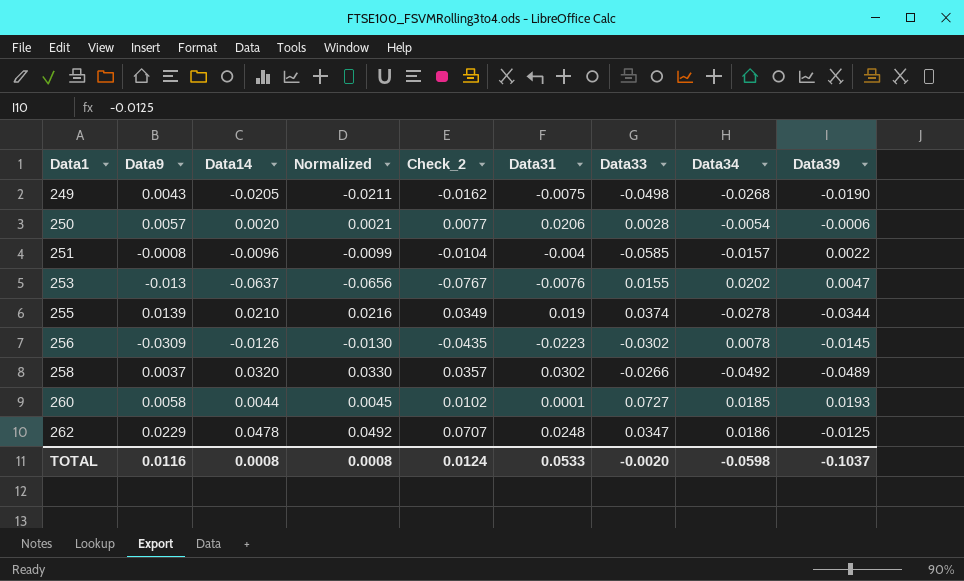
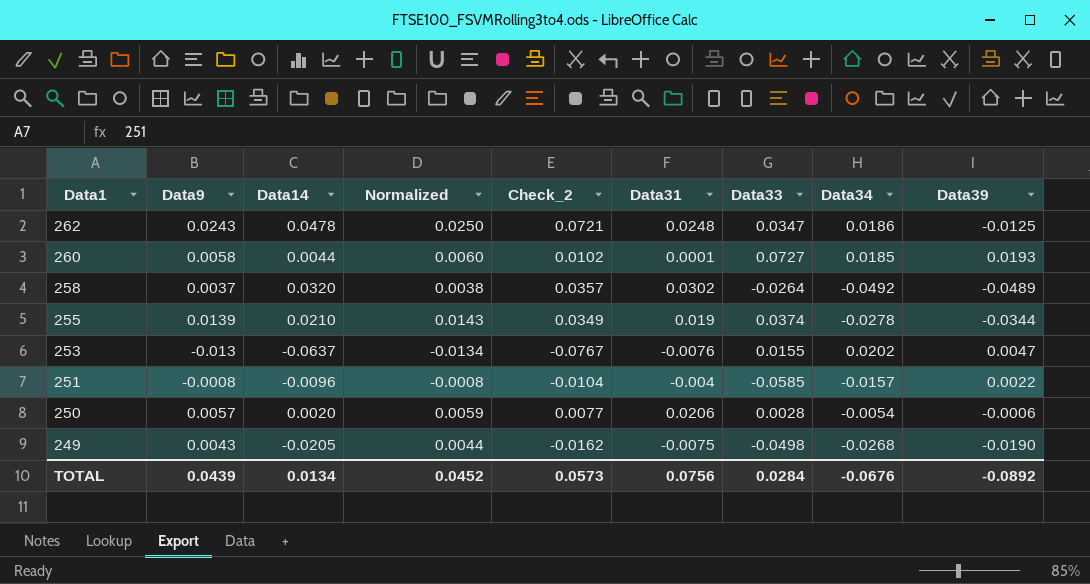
row order: Data1 ascending -> Data1 descending
column Normalized | formula: [Data14] * 1.03 -> [Data9] * 1.03
row 256: -0.0309 | -0.0126 | -0.0130 | -0.0435 | -0.0223 | -0.0302 | 0.0078 | -0.0145 -> none
262 | Data9: 0.0229 -> 0.0243
262 | Check_2: 0.0707 -> 0.0721
258 | Data33: -0.0266 -> -0.0264
TOTAL | Data9: 0.0116 -> 0.0439
TOTAL | Data14: 0.0008 -> 0.0134
TOTAL | Normalized: 0.0008 -> 0.0452
TOTAL | Check_2: 0.0124 -> 0.0573
TOTAL | Data31: 0.0533 -> 0.0756
TOTAL | Data33: -0.0020 -> 0.0284
TOTAL | Data34: -0.0598 -> -0.0676
TOTAL | Data39: -0.1037 -> -0.0892

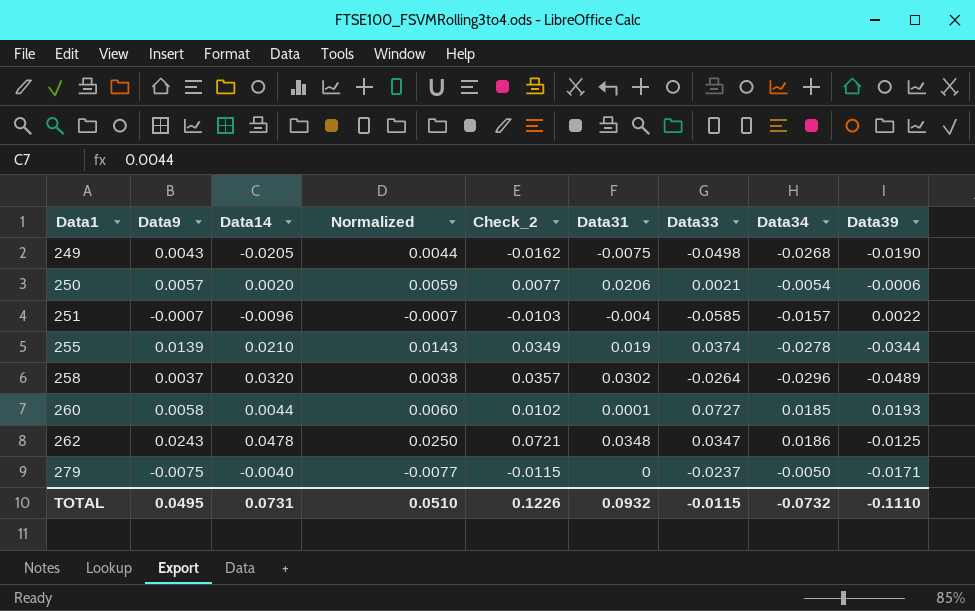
row order: Data1 descending -> Data1 ascending
row 253: -0.013 | -0.0637 | -0.0134 | -0.0767 | -0.0076 | 0.0155 | 0.0202 | 0.0047 -> none
250 | Data33: 0.0028 -> 0.0021
251 | Data9: -0.0008 -> -0.0007
251 | Normalized: -0.0008 -> -0.0007
251 | Check_2: -0.0104 -> -0.0103
258 | Data34: -0.0492 -> -0.0296
262 | Data31: 0.0248 -> 0.0348
row 279: none -> -0.0075 | -0.0040 | -0.0077 | -0.0115 | 0 | -0.0237 | -0.0050 | -0.0171
TOTAL | Data9: 0.0439 -> 0.0495
TOTAL | Data14: 0.0134 -> 0.0731
TOTAL | Normalized: 0.0452 -> 0.0510
TOTAL | Check_2: 0.0573 -> 0.1226
TOTAL | Data31: 0.0756 -> 0.0932
TOTAL | Data33: 0.0284 -> -0.0115
TOTAL | Data34: -0.0676 -> -0.0732
TOTAL | Data39: -0.0892 -> -0.1110

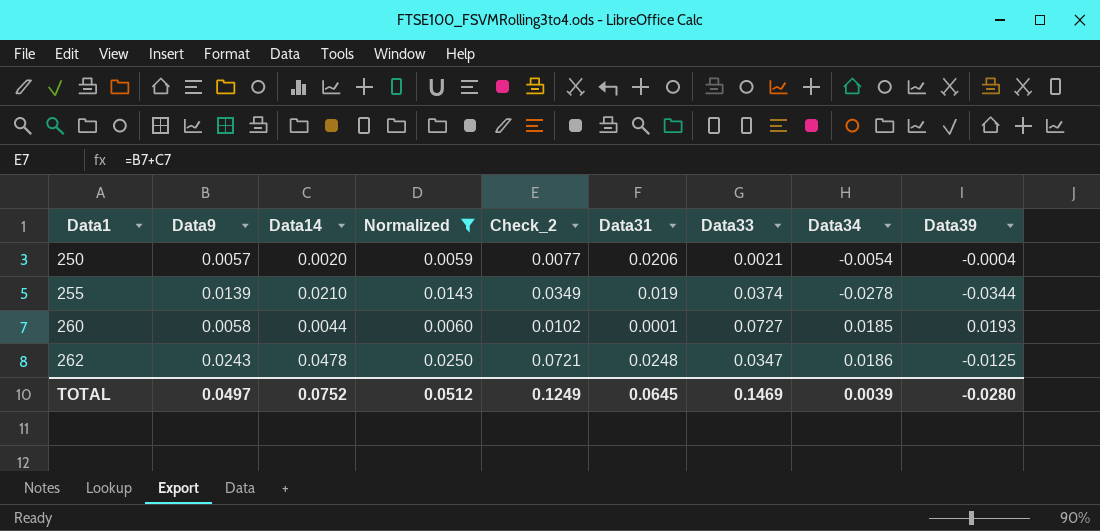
filter: none -> Normalized >= 0.0059
250 | Data39: -0.0006 -> -0.0004
262 | Data31: 0.0348 -> 0.0248
TOTAL | Data9: 0.0495 -> 0.0497
TOTAL | Data14: 0.0731 -> 0.0752
TOTAL | Normalized: 0.0510 -> 0.0512
TOTAL | Check_2: 0.1226 -> 0.1249
TOTAL | Data31: 0.0932 -> 0.0645
TOTAL | Data33: -0.0115 -> 0.1469
TOTAL | Data34: -0.0732 -> 0.0039
TOTAL | Data39: -0.1110 -> -0.0280

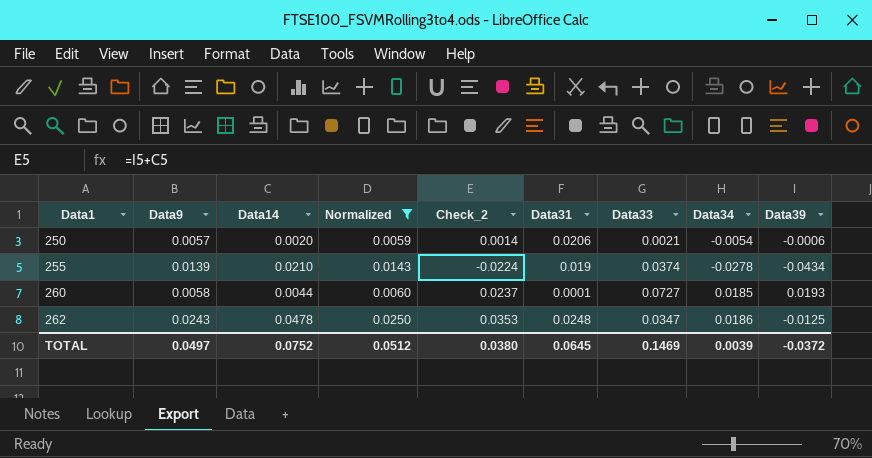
column Check_2 | formula: [Data9] + [Data14] -> [Data14] + [Data39]
250 | Data39: -0.0004 -> -0.0006
255 | Data39: -0.0344 -> -0.0434
TOTAL | Check_2: 0.1249 -> 0.0380
TOTAL | Data39: -0.0280 -> -0.0372

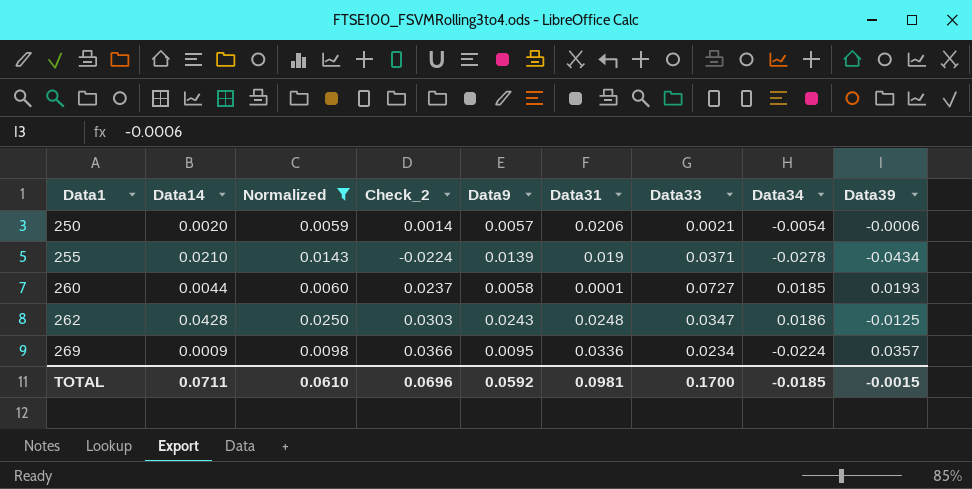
column Data9 | position: 2 -> 5
255 | Data33: 0.0374 -> 0.0371
262 | Data14: 0.0478 -> 0.0428
262 | Check_2: 0.0353 -> 0.0303
row 269: none -> 0.0009 | 0.0098 | 0.0366 | 0.0095 | 0.0336 | 0.0234 | -0.0224 | 0.0357
TOTAL | Data14: 0.0752 -> 0.0711
TOTAL | Normalized: 0.0512 -> 0.0610
TOTAL | Check_2: 0.0380 -> 0.0696
TOTAL | Data9: 0.0497 -> 0.0592
TOTAL | Data31: 0.0645 -> 0.0981
TOTAL | Data33: 0.1469 -> 0.1700
TOTAL | Data34: 0.0039 -> -0.0185
TOTAL | Data39: -0.0372 -> -0.0015

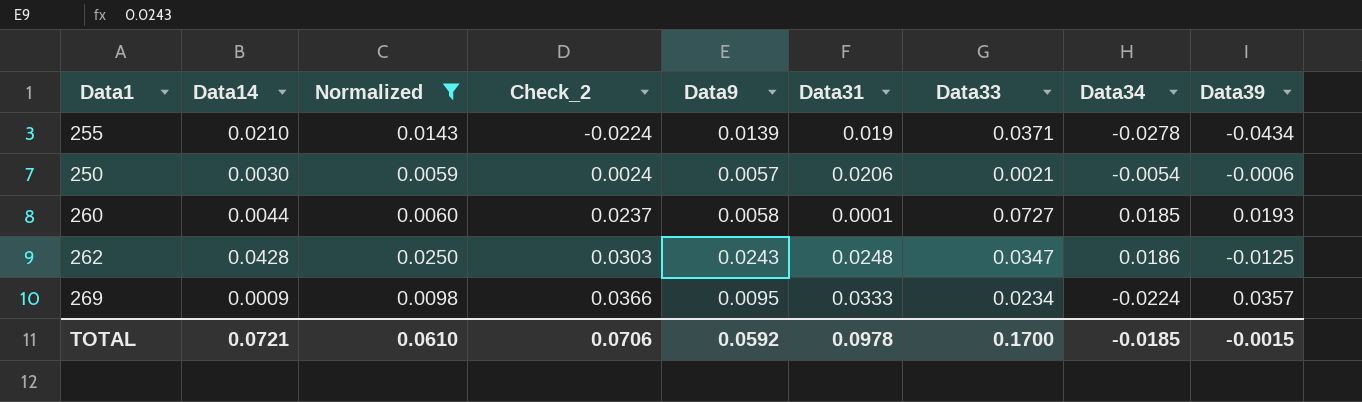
row order: Data1 ascending -> Check_2 ascending
250 | Data14: 0.0020 -> 0.0030
250 | Check_2: 0.0014 -> 0.0024
269 | Data31: 0.0336 -> 0.0333
TOTAL | Data14: 0.0711 -> 0.0721
TOTAL | Check_2: 0.0696 -> 0.0706
TOTAL | Data31: 0.0981 -> 0.0978

